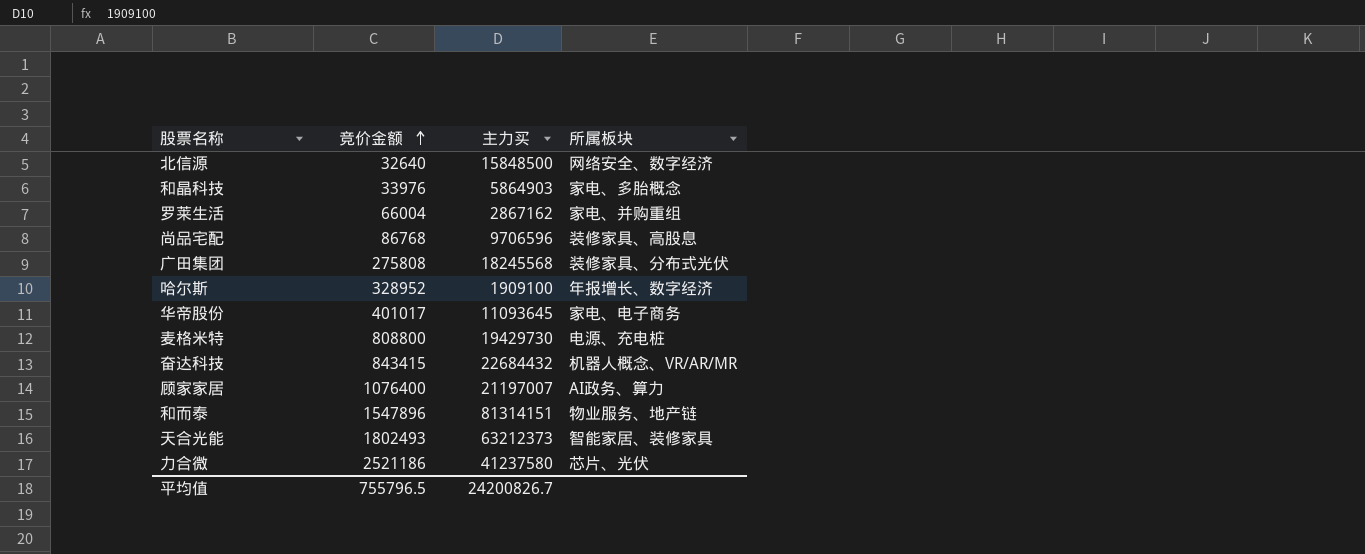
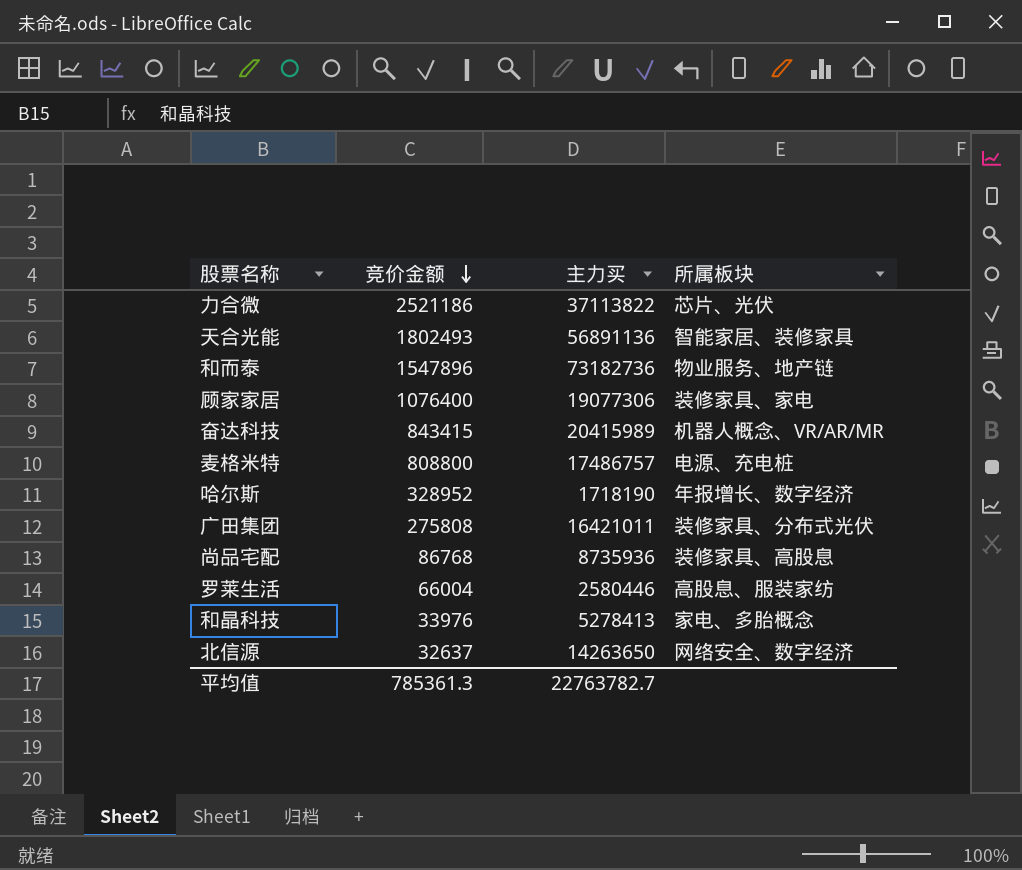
row order: 竞价金额 ascending -> 竞价金额 descending
row 华帝股份: 401017 | 11093645 | 家电、电子商务 -> none
力合微 | 主力买: 41237580 -> 37113822
天合光能 | 主力买: 63212373 -> 56891136
和而泰 | 主力买: 81314151 -> 73182736
顾家家居 | 主力买: 21197007 -> 19077306
顾家家居 | 所属板块: AI政务、算力 -> 装修家具、家电
奋达科技 | 主力买: 22684432 -> 20415989
麦格米特 | 主力买: 19429730 -> 17486757
哈尔斯 | 主力买: 1909100 -> 1718190
广田集团 | 主力买: 18245568 -> 16421011
尚品宅配 | 主力买: 9706596 -> 8735936
罗莱生活 | 主力买: 2867162 -> 2580446
罗莱生活 | 所属板块: 家电、并购重组 -> 高股息、服装家纺
和晶科技 | 主力买: 5864903 -> 5278413
北信源 | 竞价金额: 32640 -> 32637
北信源 | 主力买: 15848500 -> 14263650
平均值 | 竞价金额: 755796.5 -> 785361.3
平均值 | 主力买: 24200826.7 -> 22763782.7

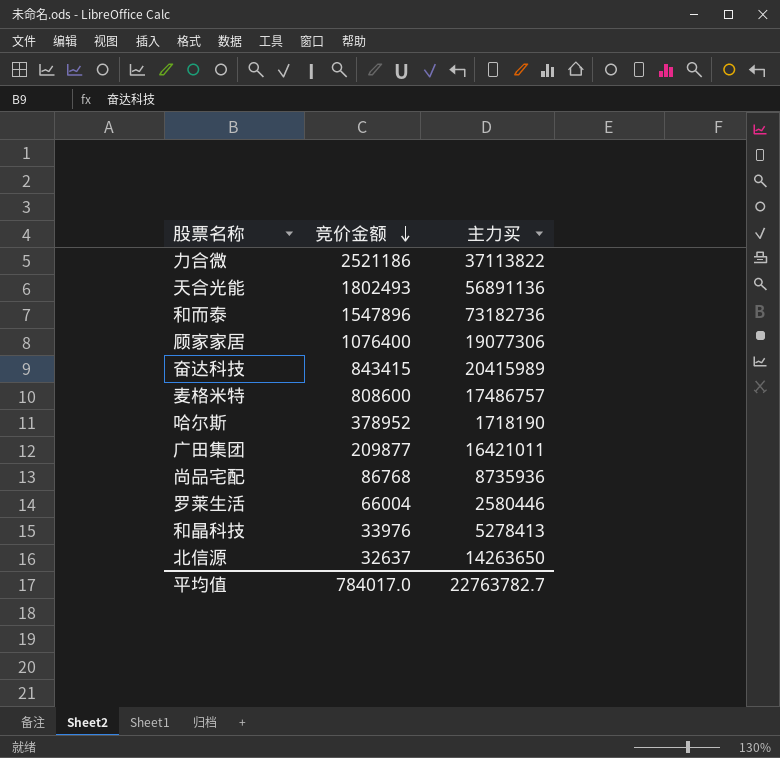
column 所属板块 | position: 4 -> none
麦格米特 | 竞价金额: 808800 -> 808600
哈尔斯 | 竞价金额: 328952 -> 378952
广田集团 | 竞价金额: 275808 -> 209877
平均值 | 竞价金额: 785361.3 -> 784017.0

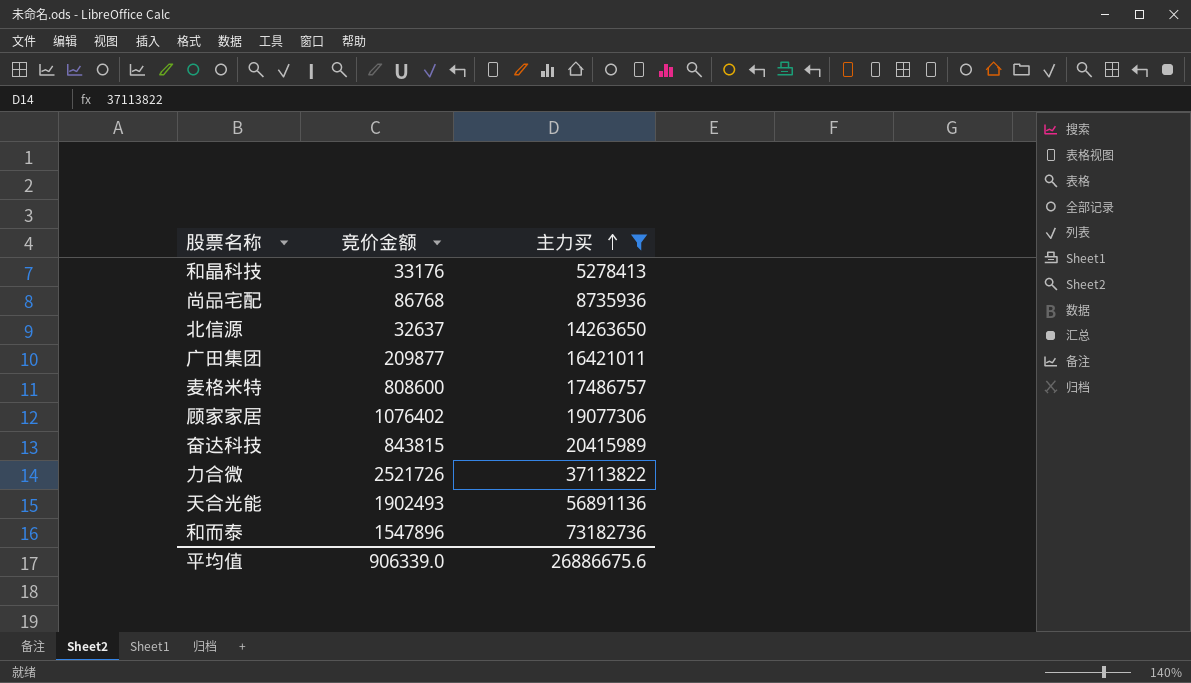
filter: none -> 主力买 >= 5278413
row order: 竞价金额 descending -> 主力买 ascending
和晶科技 | 竞价金额: 33976 -> 33176
顾家家居 | 竞价金额: 1076400 -> 1076402
奋达科技 | 竞价金额: 843415 -> 843815
力合微 | 竞价金额: 2521186 -> 2521726
天合光能 | 竞价金额: 1802493 -> 1902493
平均值 | 竞价金额: 784017.0 -> 906339.0
平均值 | 主力买: 22763782.7 -> 26886675.6

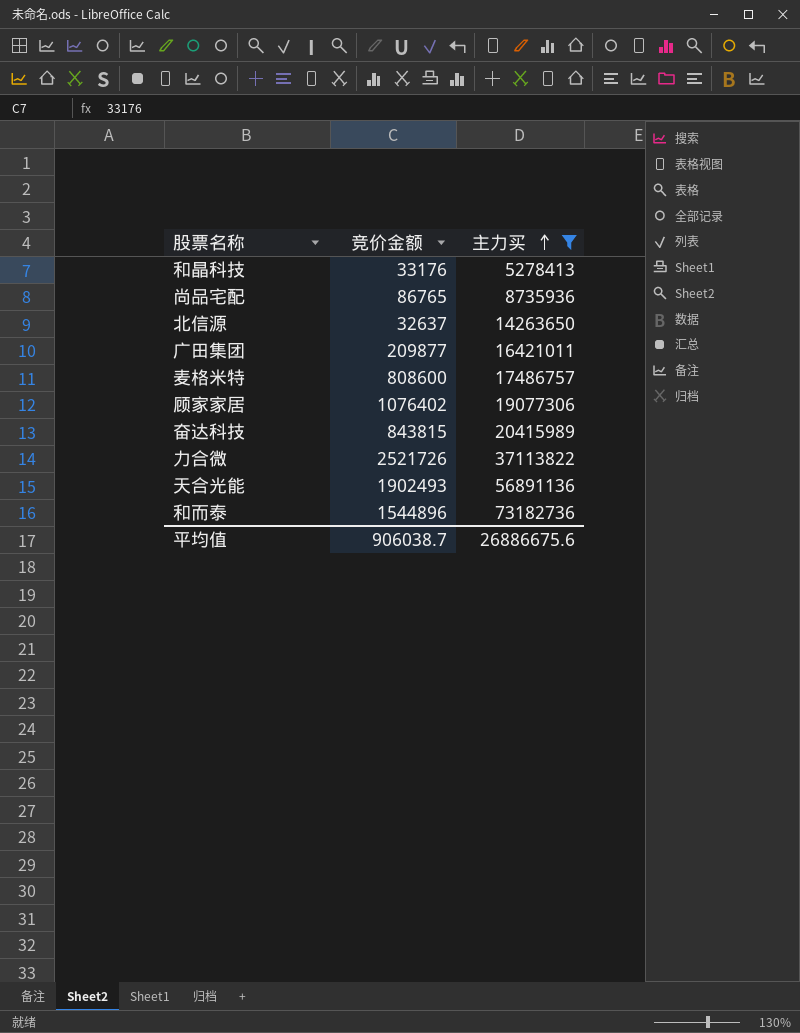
尚品宅配 | 竞价金额: 86768 -> 86765
和而泰 | 竞价金额: 1547896 -> 1544896
平均值 | 竞价金额: 906339.0 -> 906038.7

